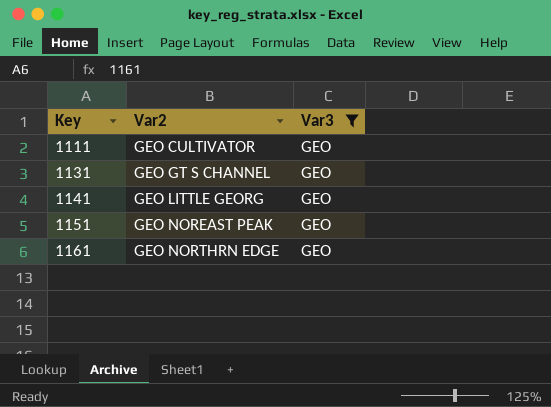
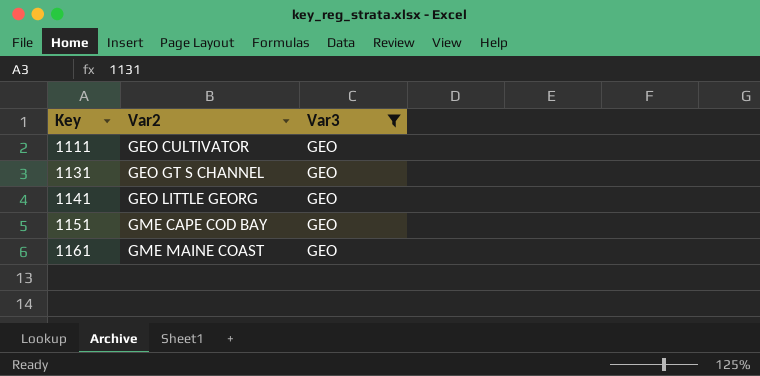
1151 | Var2: GEO NOREAST PEAK -> GME CAPE COD BAY
1161 | Var2: GEO NORTHRN EDGE -> GME MAINE COAST

